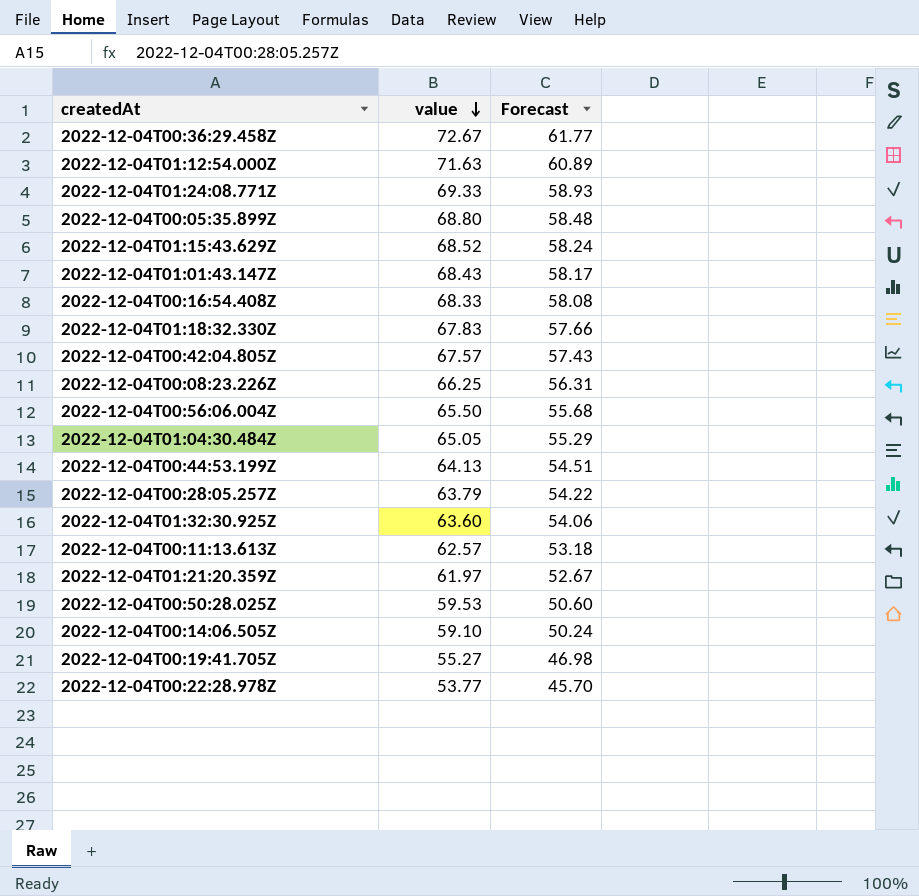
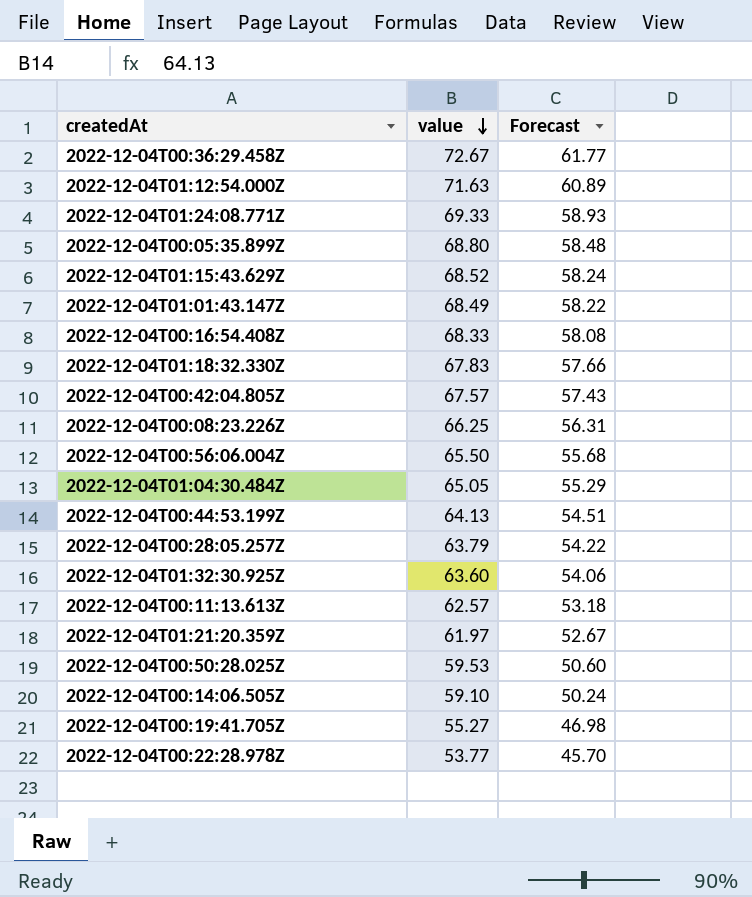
2022-12-04T01:01:43.147Z | value: 68.43 -> 68.49
2022-12-04T01:01:43.147Z | Forecast: 58.17 -> 58.22

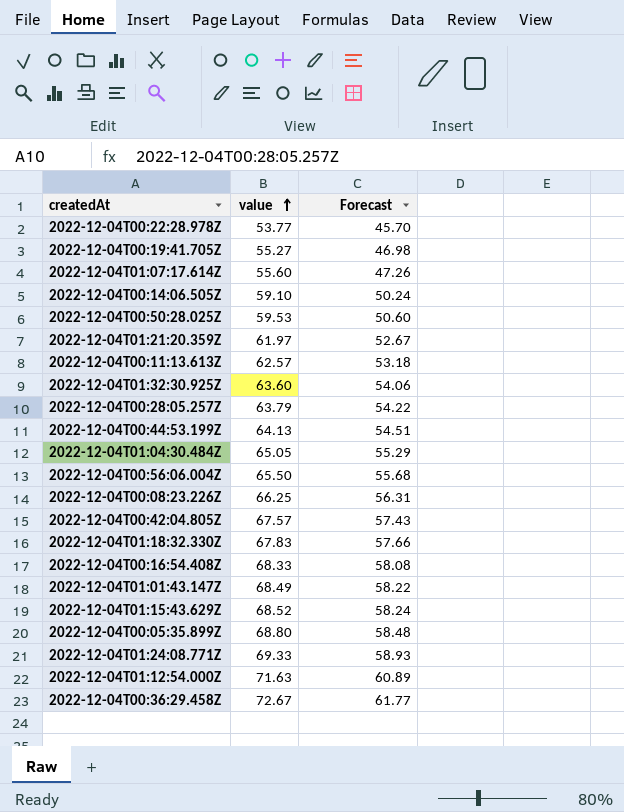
row order: value descending -> value ascending
row 2022-12-04T01:07:17.614Z: none -> 55.60 | 47.26

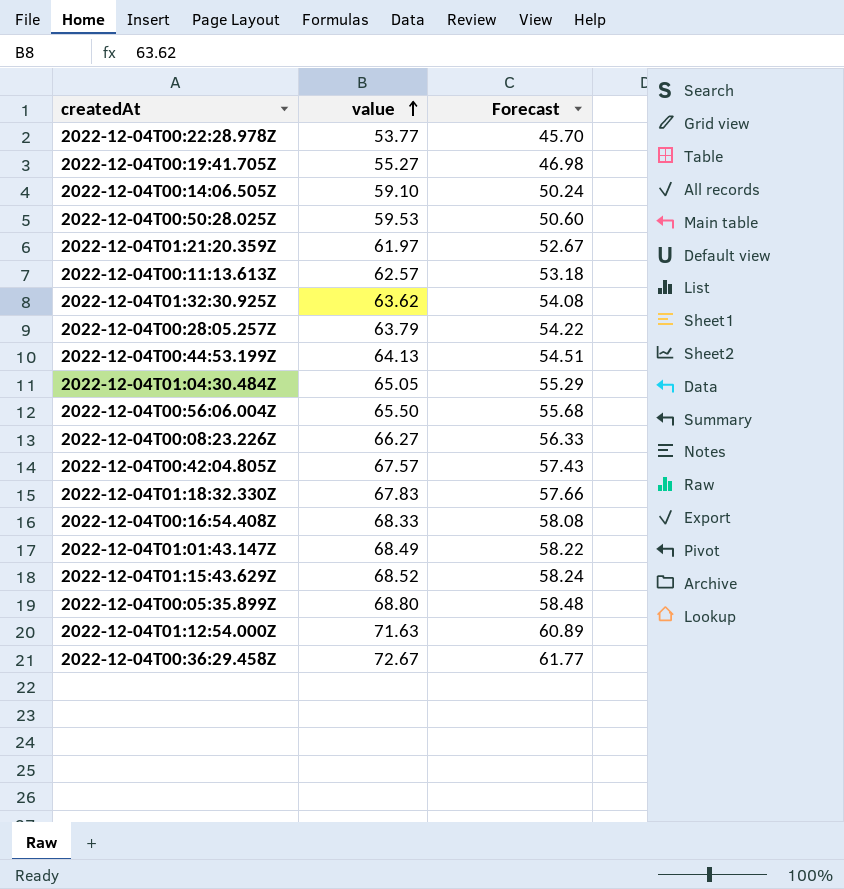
row 2022-12-04T01:07:17.614Z: 55.60 | 47.26 -> none
row 2022-12-04T01:24:08.771Z: 69.33 | 58.93 -> none
2022-12-04T01:32:30.925Z | value: 63.60 -> 63.62
2022-12-04T01:32:30.925Z | Forecast: 54.06 -> 54.08
2022-12-04T00:08:23.226Z | value: 66.25 -> 66.27
2022-12-04T00:08:23.226Z | Forecast: 56.31 -> 56.33

